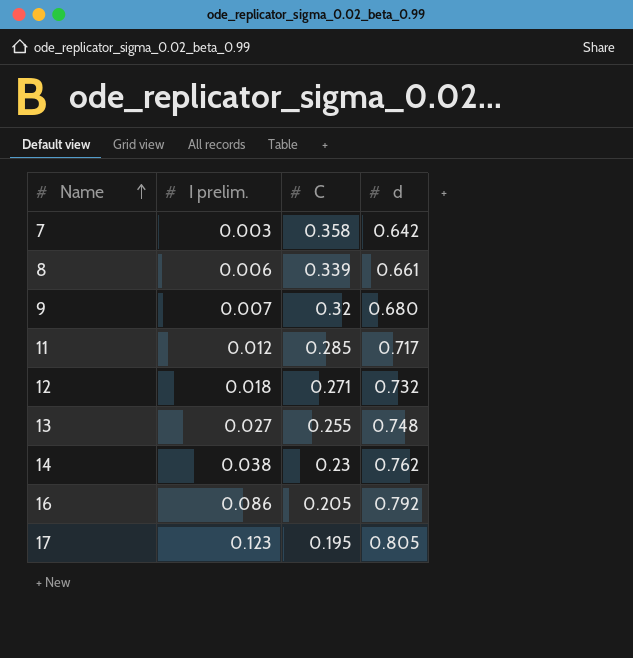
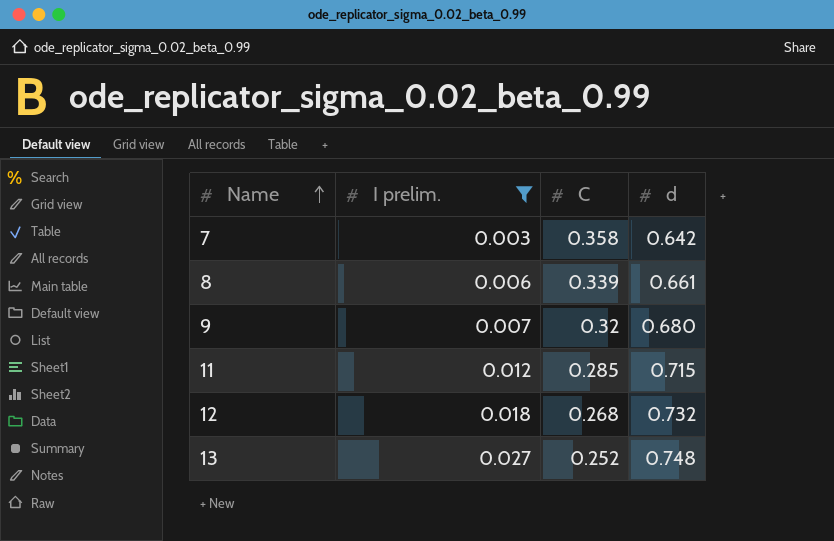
filter: none -> I prelim. <= 0.027
11 | d: 0.717 -> 0.715
12 | C: 0.271 -> 0.268
13 | C: 0.255 -> 0.252

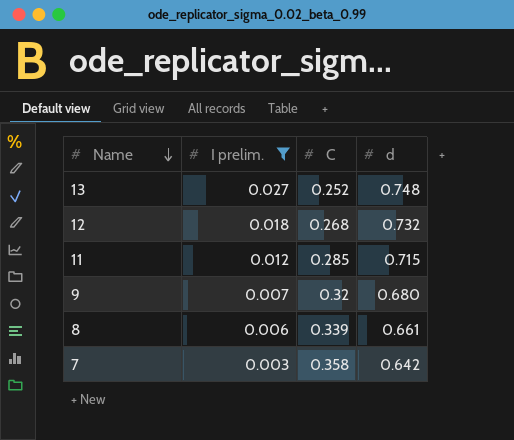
row order: Name ascending -> Name descending

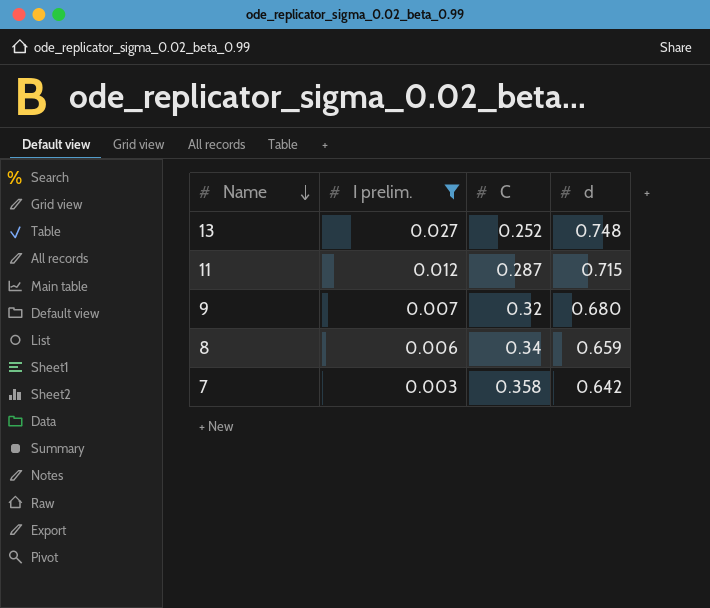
row 12: 0.018 | 0.268 | 0.732 -> none
11 | C: 0.285 -> 0.287
8 | C: 0.339 -> 0.34
8 | d: 0.661 -> 0.659

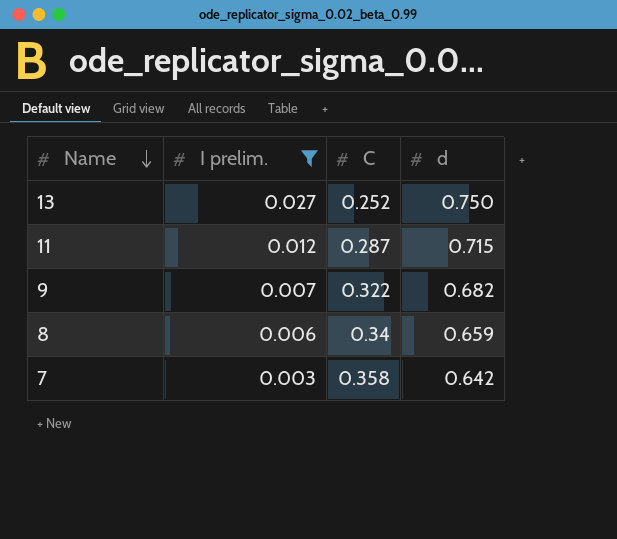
13 | d: 0.748 -> 0.750
9 | C: 0.32 -> 0.322
9 | d: 0.680 -> 0.682

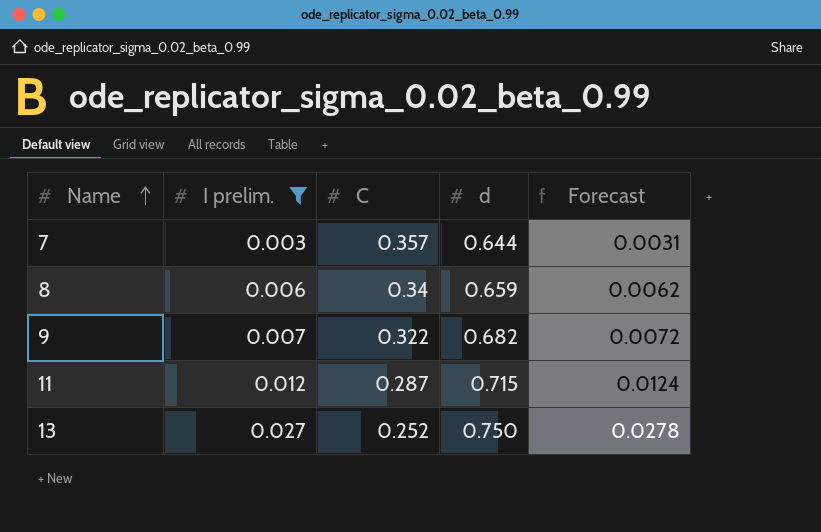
row order: Name descending -> Name ascending
column Forecast | formula: none -> [I prelim.] * 1.03
7 | C: 0.358 -> 0.357
7 | d: 0.642 -> 0.644

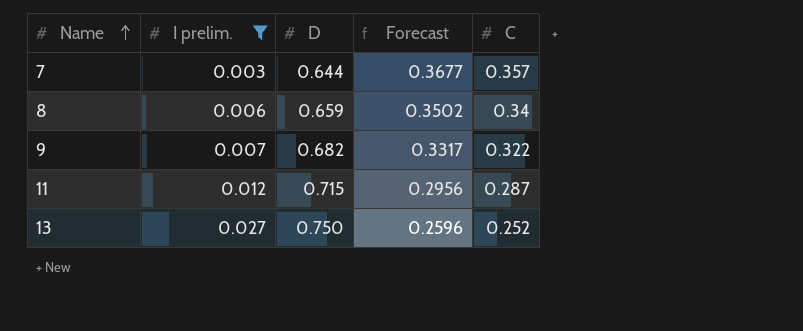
column name: d -> D
column Forecast | formula: [I prelim.] * 1.03 -> [C] * 1.03
column C | position: 3 -> 5

